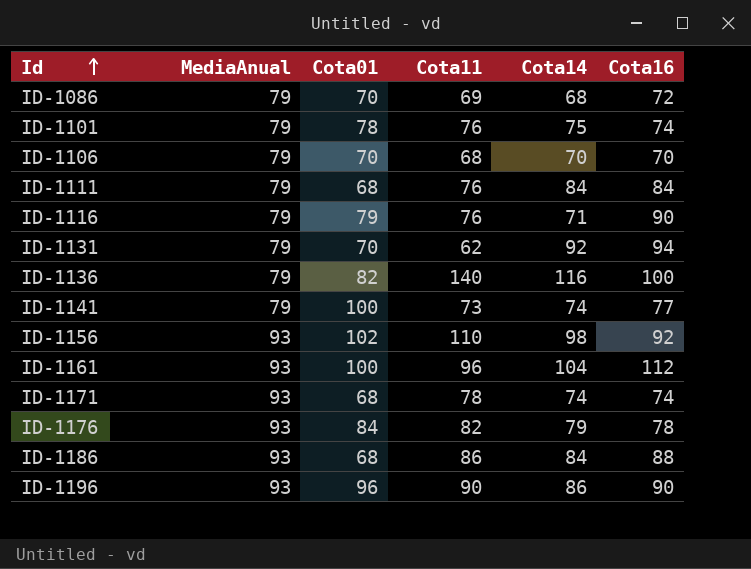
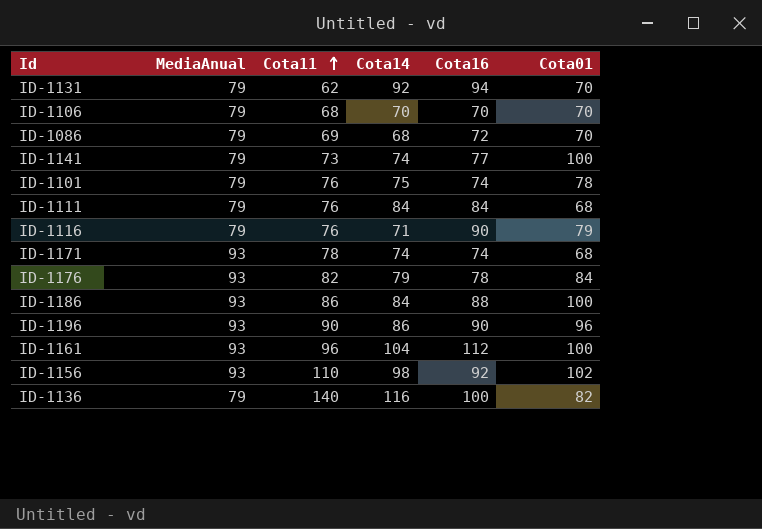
row order: Id ascending -> Cota11 ascending
column Cota01 | position: 3 -> 6
ID-1186 | Cota01: 68 -> 100

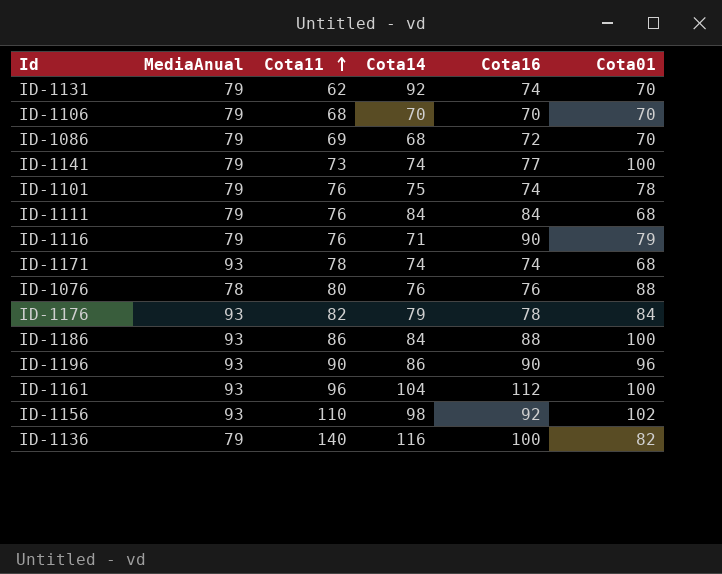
ID-1131 | Cota16: 94 -> 74
row ID-1076: none -> 78 | 80 | 76 | 76 | 88

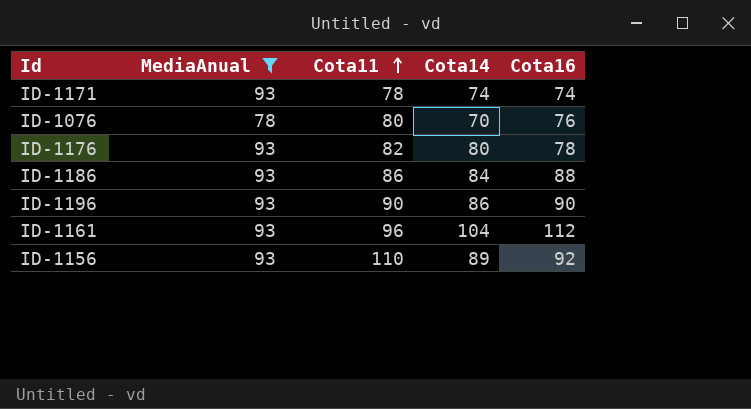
filter: none -> MediaAnual != 79
column Cota01 | position: 6 -> none
ID-1076 | Cota14: 76 -> 70
ID-1176 | Cota14: 79 -> 80
ID-1156 | Cota14: 98 -> 89

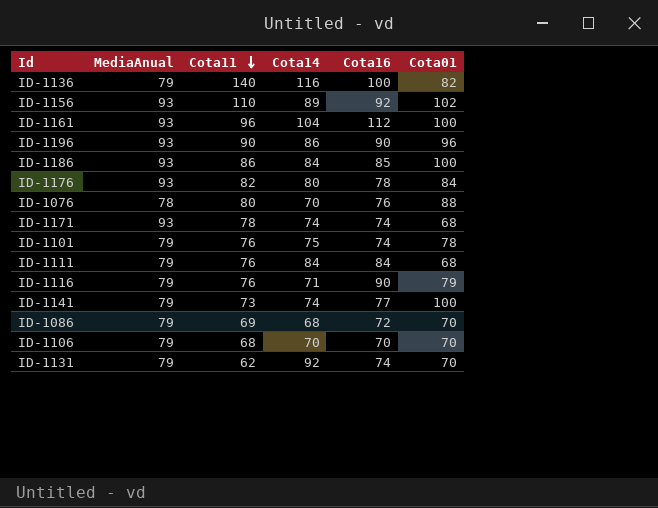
filter: MediaAnual != 79 -> none
row order: Cota11 ascending -> Cota11 descending
column Cota01 | position: none -> 6
ID-1186 | Cota16: 88 -> 85

